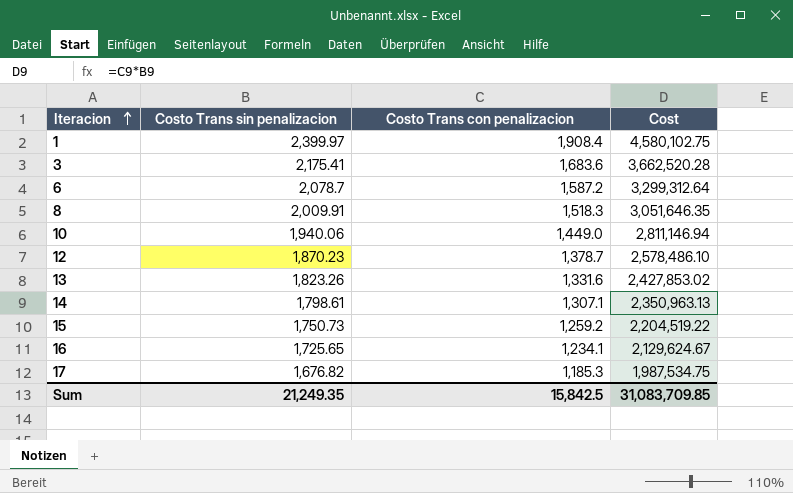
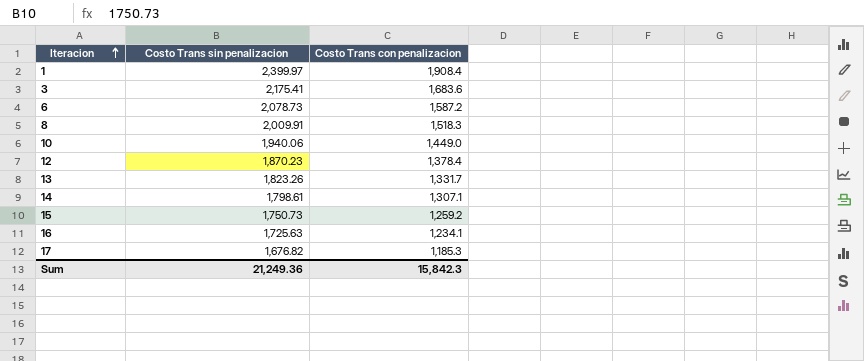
column Cost | formula: [Costo Trans sin penalizacion] * [Costo Trans con penalizacion] -> none
6 | Costo Trans sin penalizacion: 2,078.7 -> 2,078.73
12 | Costo Trans con penalizacion: 1,378.7 -> 1,378.4
13 | Costo Trans con penalizacion: 1,331.6 -> 1,331.7
16 | Costo Trans sin penalizacion: 1,725.65 -> 1,725.63
Sum | Costo Trans sin penalizacion: 21,249.35 -> 21,249.36
Sum | Costo Trans con penalizacion: 15,842.5 -> 15,842.3

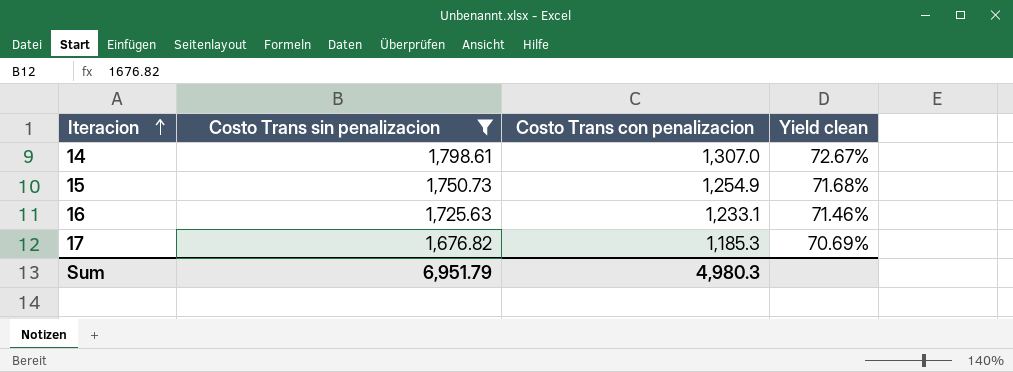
filter: none -> Costo Trans sin penalizacion <= 1,798.61
column Yield clean | formula: none -> [Costo Trans con penalizacion] / [Costo Trans sin penalizacion]
14 | Costo Trans con penalizacion: 1,307.1 -> 1,307.0
15 | Costo Trans con penalizacion: 1,259.2 -> 1,254.9
16 | Costo Trans con penalizacion: 1,234.1 -> 1,233.1
Sum | Costo Trans sin penalizacion: 21,249.36 -> 6,951.79
Sum | Costo Trans con penalizacion: 15,842.3 -> 4,980.3

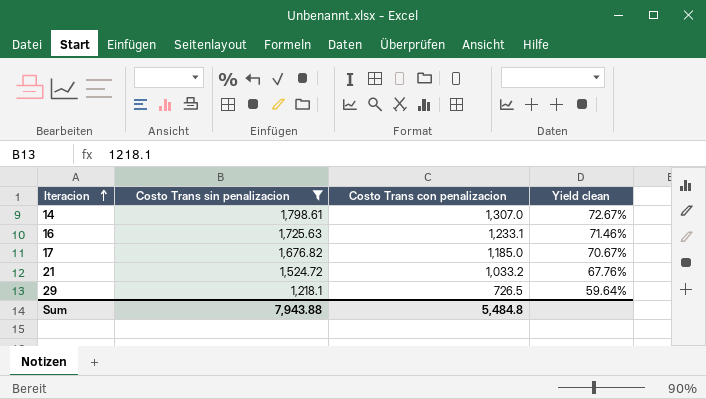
row 15: 1,750.73 | 1,254.9 | 71.68% -> none
17 | Costo Trans con penalizacion: 1,185.3 -> 1,185.0
17 | Yield clean: 70.69% -> 70.67%
row 21: none -> 1,524.72 | 1,033.2 | 67.76%
row 29: none -> 1,218.1 | 726.5 | 59.64%
Sum | Costo Trans sin penalizacion: 6,951.79 -> 7,943.88
Sum | Costo Trans con penalizacion: 4,980.3 -> 5,484.8

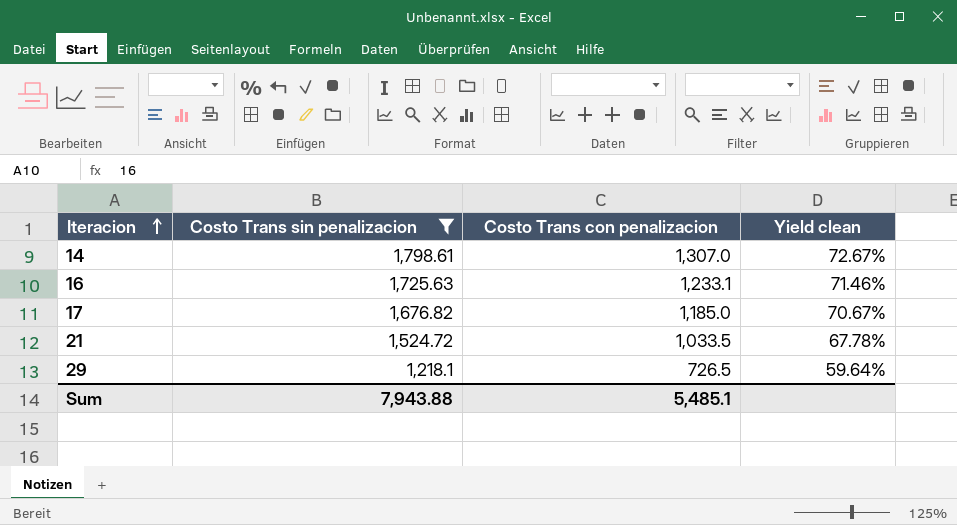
21 | Costo Trans con penalizacion: 1,033.2 -> 1,033.5
21 | Yield clean: 67.76% -> 67.78%
Sum | Costo Trans con penalizacion: 5,484.8 -> 5,485.1

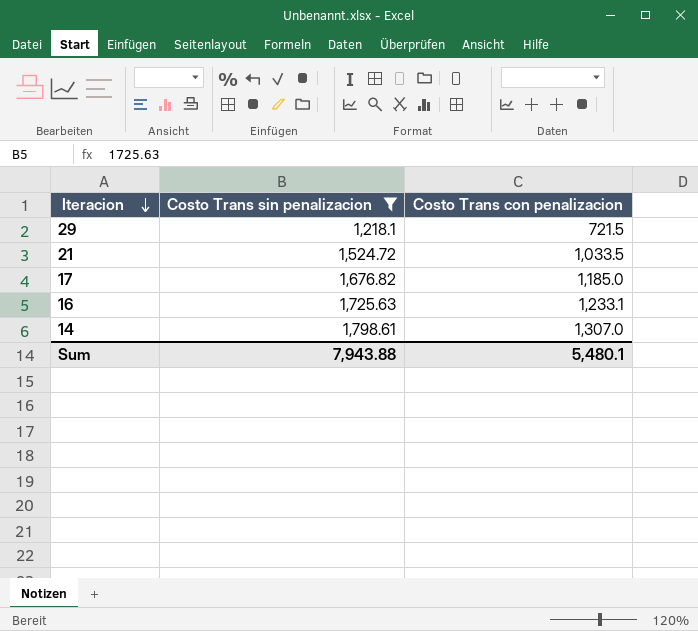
row order: Iteracion ascending -> Iteracion descending
column Yield clean | formula: [Costo Trans con penalizacion] / [Costo Trans sin penalizacion] -> none
29 | Costo Trans con penalizacion: 726.5 -> 721.5
Sum | Costo Trans con penalizacion: 5,485.1 -> 5,480.1

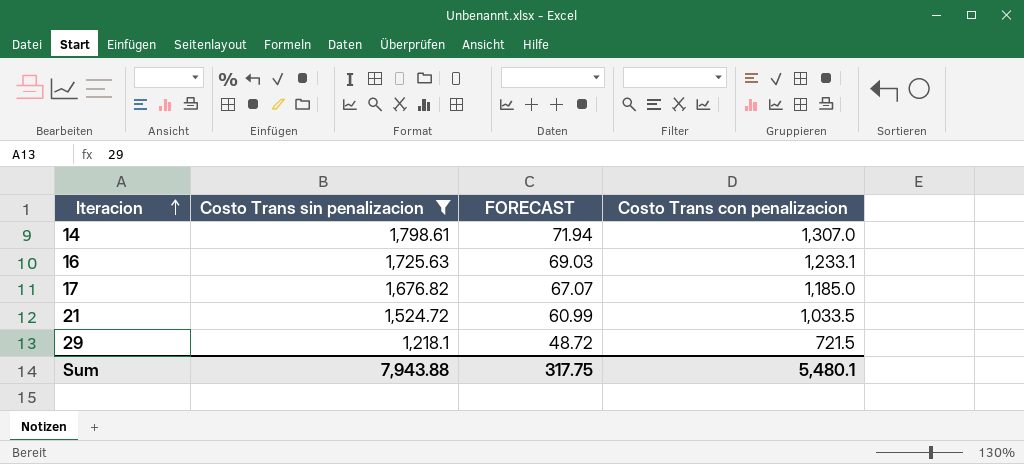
row order: Iteracion descending -> Iteracion ascending
column FORECAST | formula: none -> [Costo Trans sin penalizacion] * 0.04

